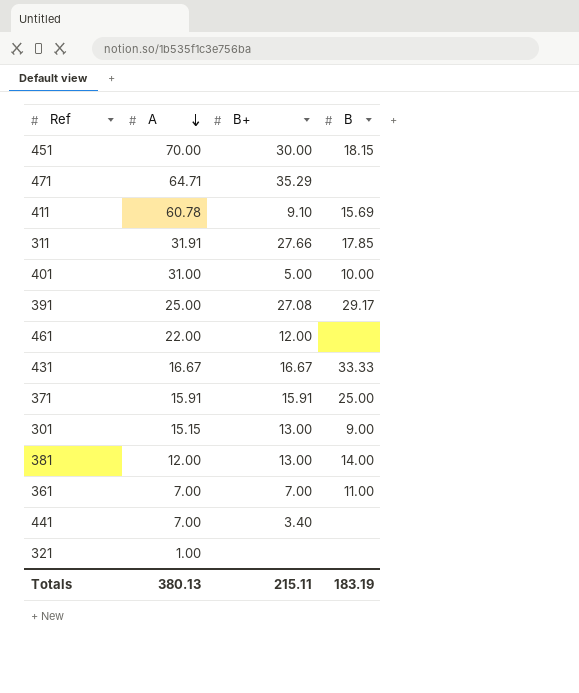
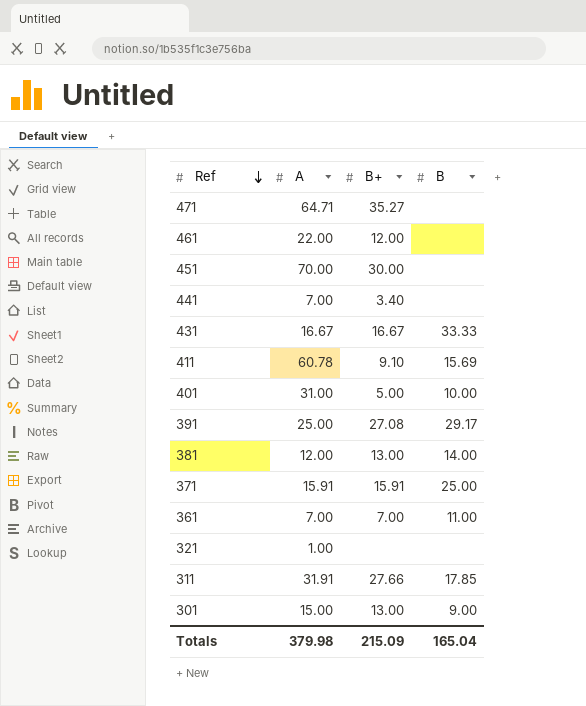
row order: A descending -> Ref descending
471 | B+: 35.29 -> 35.27
451 | B: 18.15 -> none
301 | A: 15.15 -> 15.00
Totals | A: 380.13 -> 379.98
Totals | B+: 215.11 -> 215.09
Totals | B: 183.19 -> 165.04

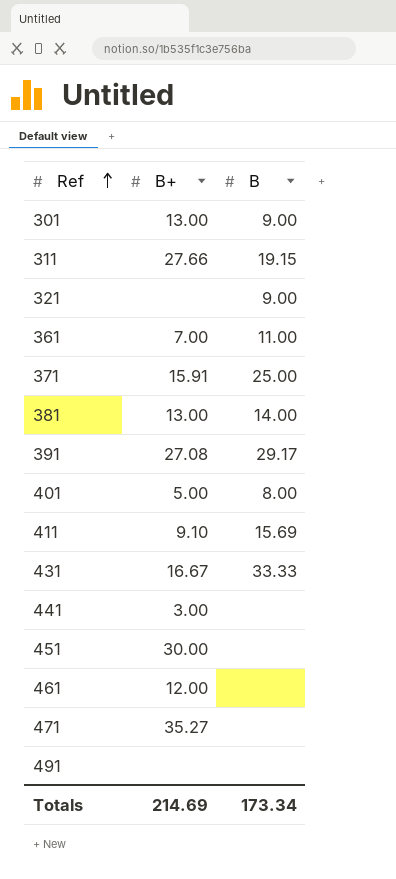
row order: Ref descending -> Ref ascending
column A | position: 2 -> none
311 | B: 17.85 -> 19.15
321 | B: none -> 9.00
401 | B: 10.00 -> 8.00
441 | B+: 3.40 -> 3.00
row 491: none -> none | none
Totals | B+: 215.09 -> 214.69
Totals | B: 165.04 -> 173.34

